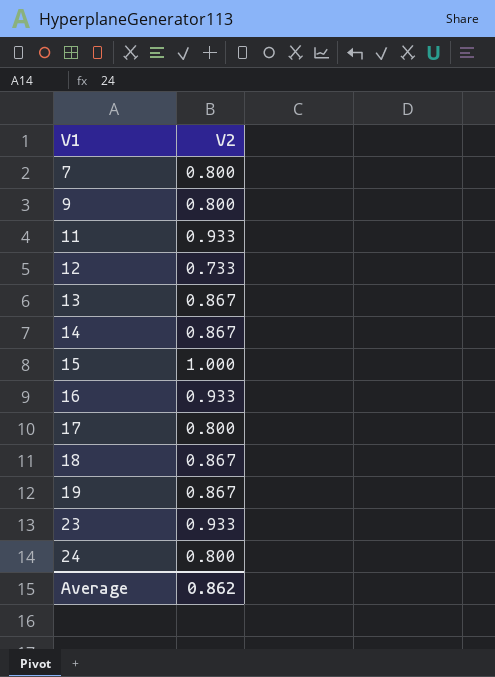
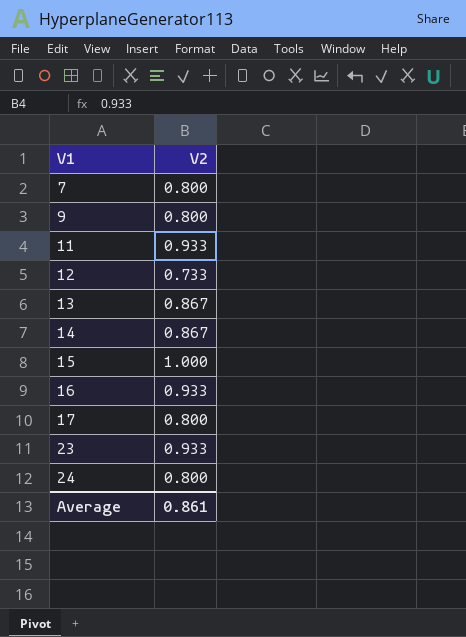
row 18: 0.867 -> none
row 19: 0.867 -> none
Average | V2: 0.862 -> 0.861

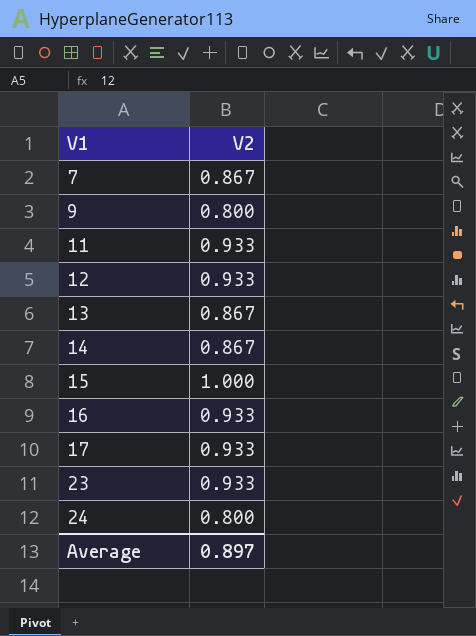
7 | V2: 0.800 -> 0.867
12 | V2: 0.733 -> 0.933
17 | V2: 0.800 -> 0.933
Average | V2: 0.861 -> 0.897

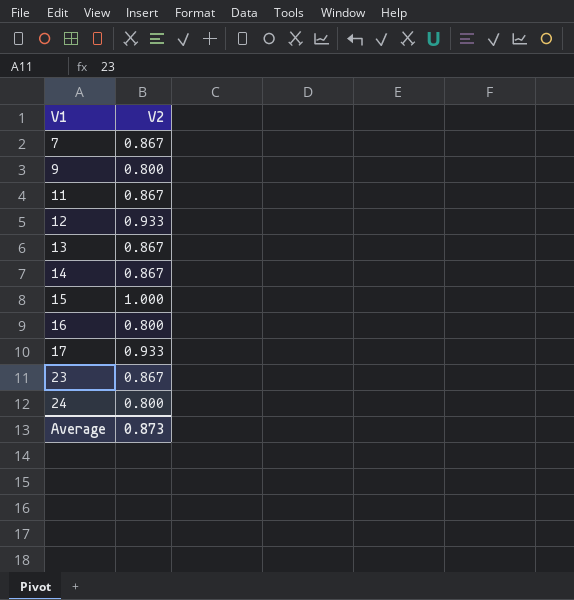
11 | V2: 0.933 -> 0.867
16 | V2: 0.933 -> 0.800
23 | V2: 0.933 -> 0.867
Average | V2: 0.897 -> 0.873

